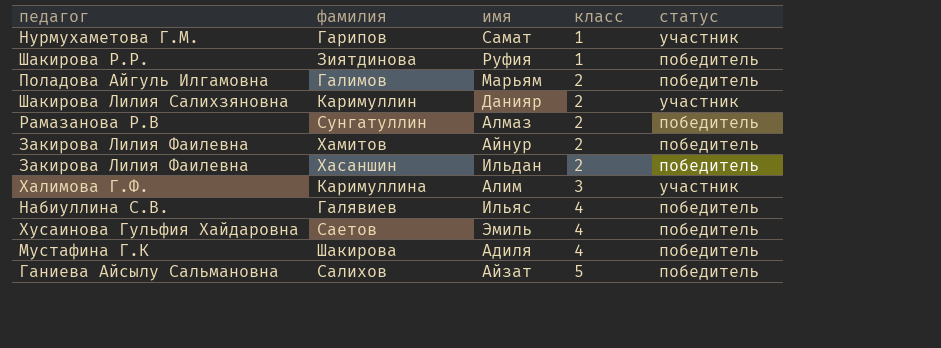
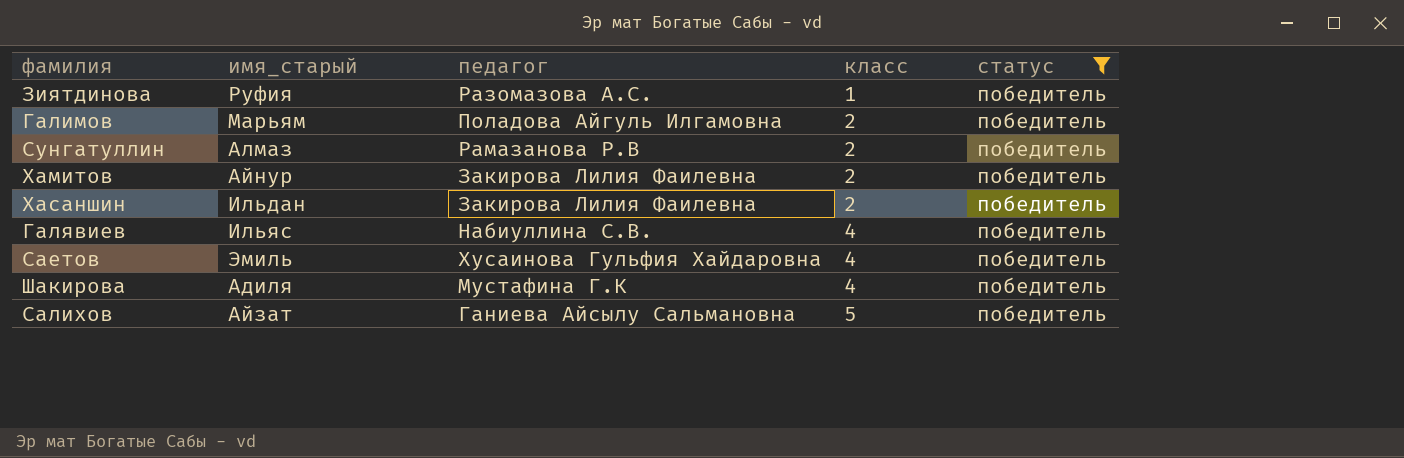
filter: none -> статус = победитель
column name: имя -> имя_старый
column педагог | position: 1 -> 3
Зиятдинова | педагог: Шакирова Р.Р. -> Разомазова А.С.

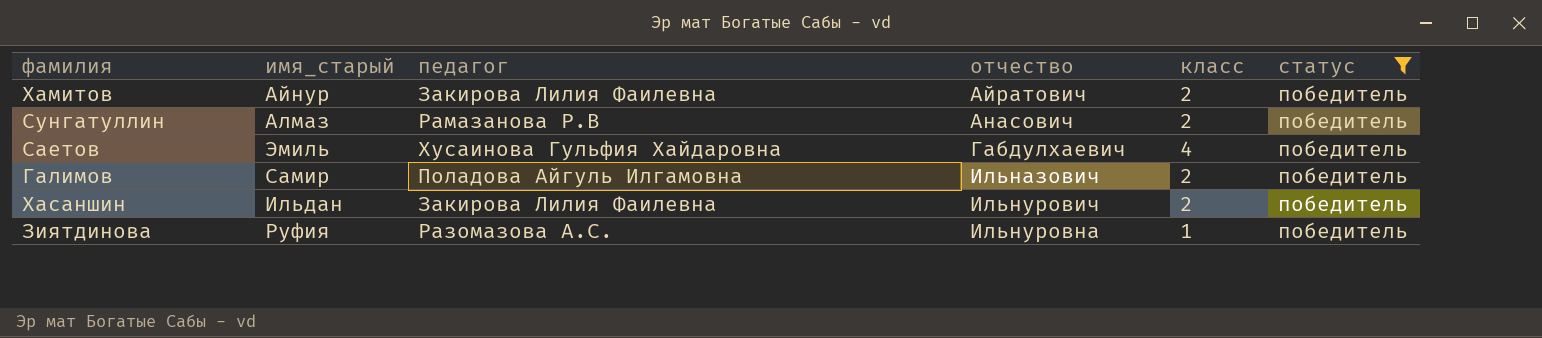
row order: класс ascending -> отчество ascending
column отчество | position: none -> 4
row Галявиев: Ильяс | Набиуллина С.В. | 4 | победитель -> none
row Шакирова: Адиля | Мустафина Г.К | 4 | победитель -> none
row Салихов: Айзат | Ганиева Айсылу Сальмановна | 5 | победитель -> none
Галимов | имя_старый: Марьям -> Самир

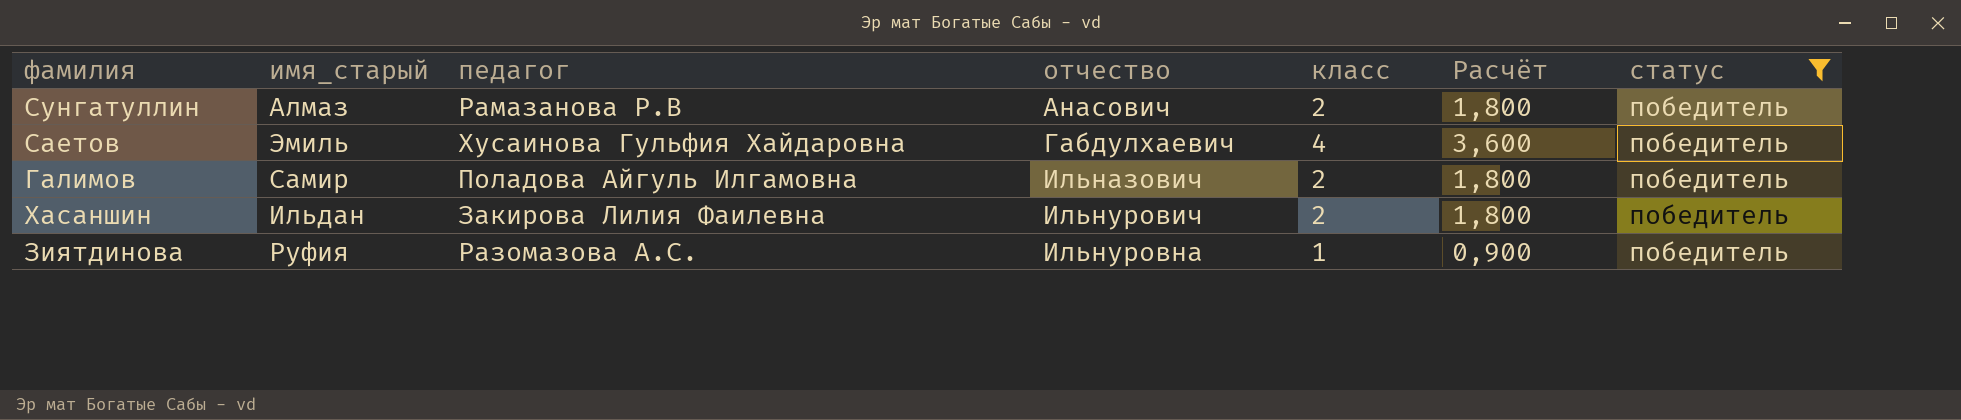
column Расчёт | formula: none -> [класс] * 0,9
row Хамитов: Айнур | Закирова Лилия Фаилевна | Айратович | 2 | победитель -> none

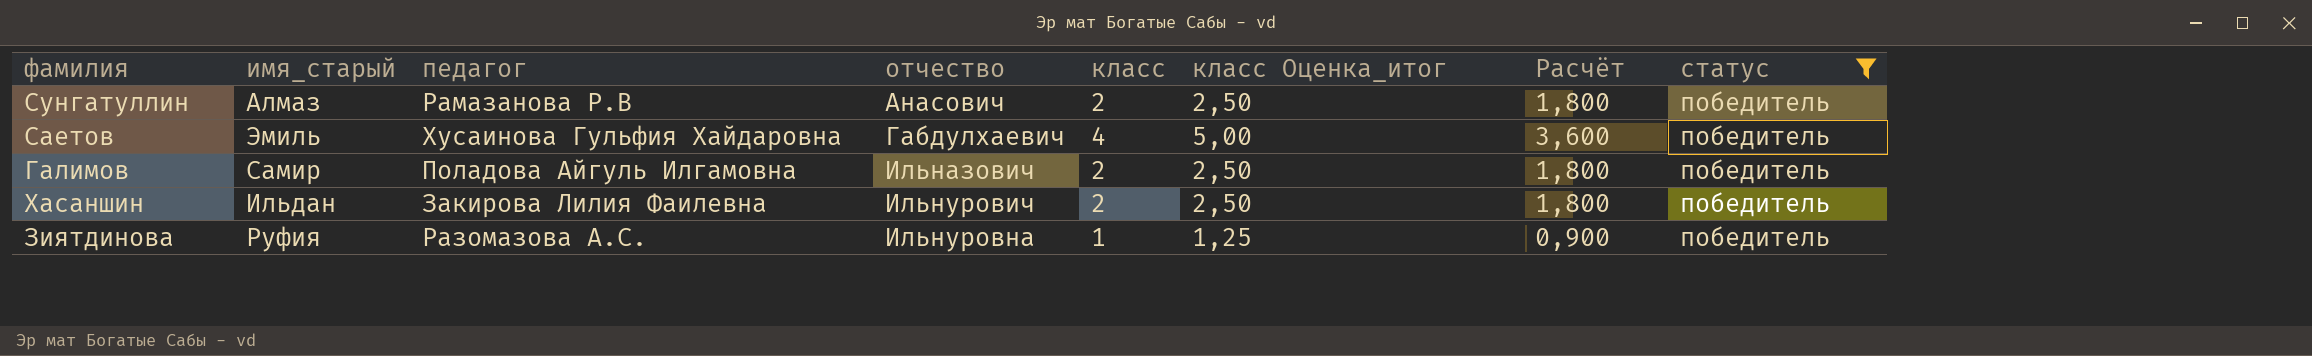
column класс Оценка_итог | formula: none -> [класс] * 1,25

